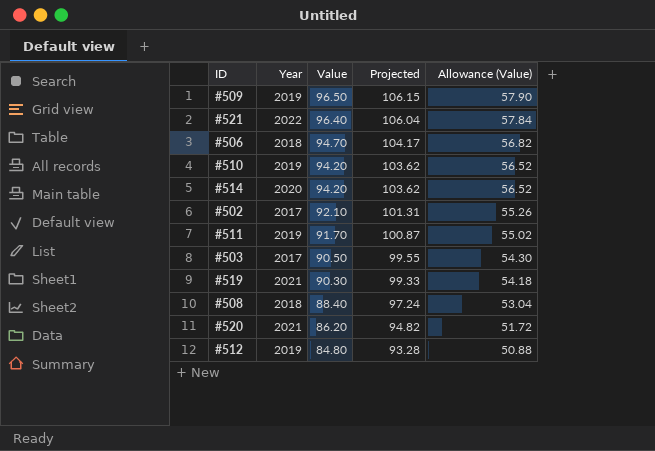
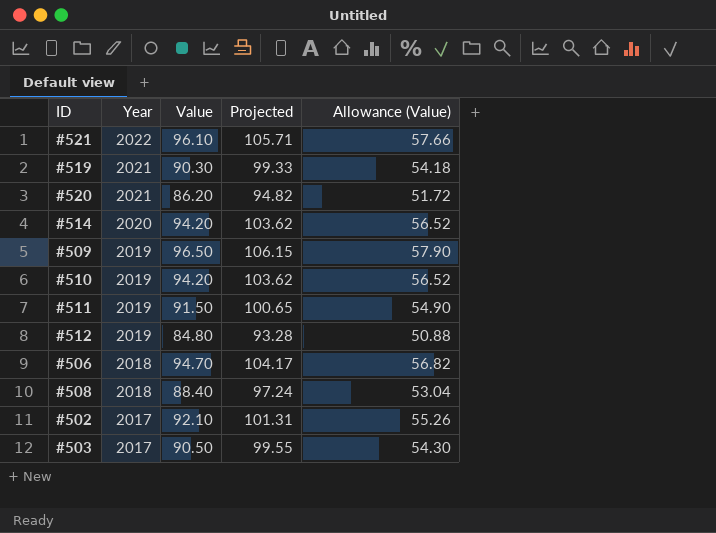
row order: Value descending -> Year descending
#521 | Value: 96.40 -> 96.10
#521 | Projected: 106.04 -> 105.71
#521 | Allowance (Value): 57.84 -> 57.66
#511 | Value: 91.70 -> 91.50
#511 | Projected: 100.87 -> 100.65
#511 | Allowance (Value): 55.02 -> 54.90

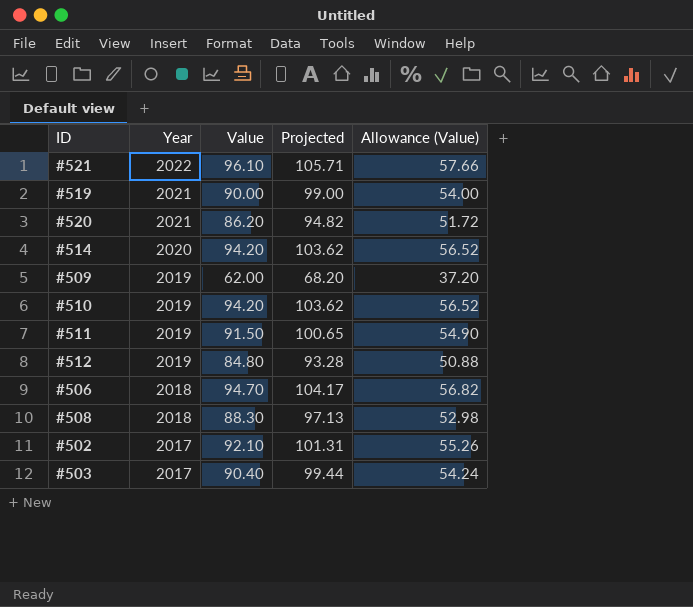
#519 | Value: 90.30 -> 90.00
#519 | Projected: 99.33 -> 99.00
#519 | Allowance (Value): 54.18 -> 54.00
#509 | Value: 96.50 -> 62.00
#509 | Projected: 106.15 -> 68.20
#509 | Allowance (Value): 57.90 -> 37.20
#508 | Value: 88.40 -> 88.30
#508 | Projected: 97.24 -> 97.13
#508 | Allowance (Value): 53.04 -> 52.98
#503 | Value: 90.50 -> 90.40
#503 | Projected: 99.55 -> 99.44
#503 | Allowance (Value): 54.30 -> 54.24

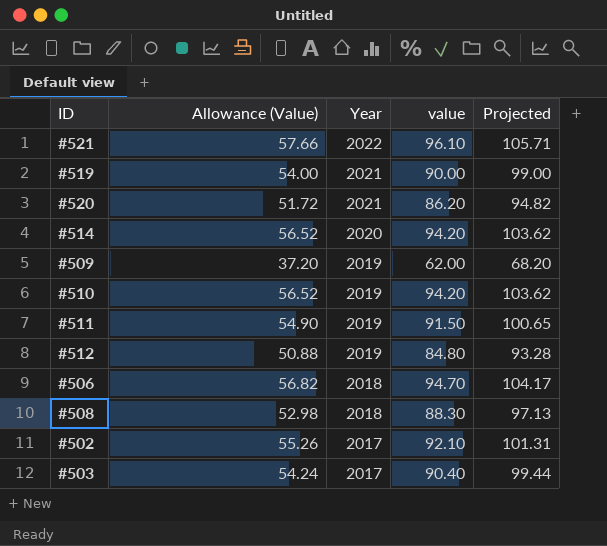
column Allowance (Value) | position: 5 -> 2
column name: Value -> value

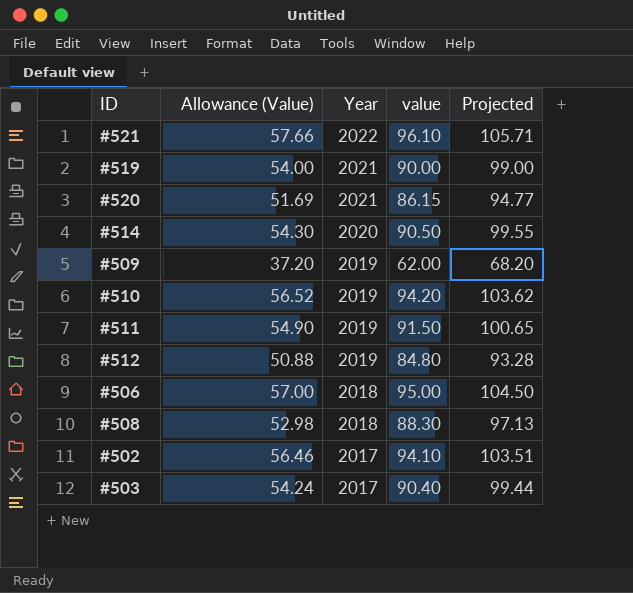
#520 | Allowance (Value): 51.72 -> 51.69
#520 | value: 86.20 -> 86.15
#520 | Projected: 94.82 -> 94.77
#514 | Allowance (Value): 56.52 -> 54.30
#514 | value: 94.20 -> 90.50
#514 | Projected: 103.62 -> 99.55
#506 | Allowance (Value): 56.82 -> 57.00
#506 | value: 94.70 -> 95.00
#506 | Projected: 104.17 -> 104.50
#502 | Allowance (Value): 55.26 -> 56.46
#502 | value: 92.10 -> 94.10
#502 | Projected: 101.31 -> 103.51

